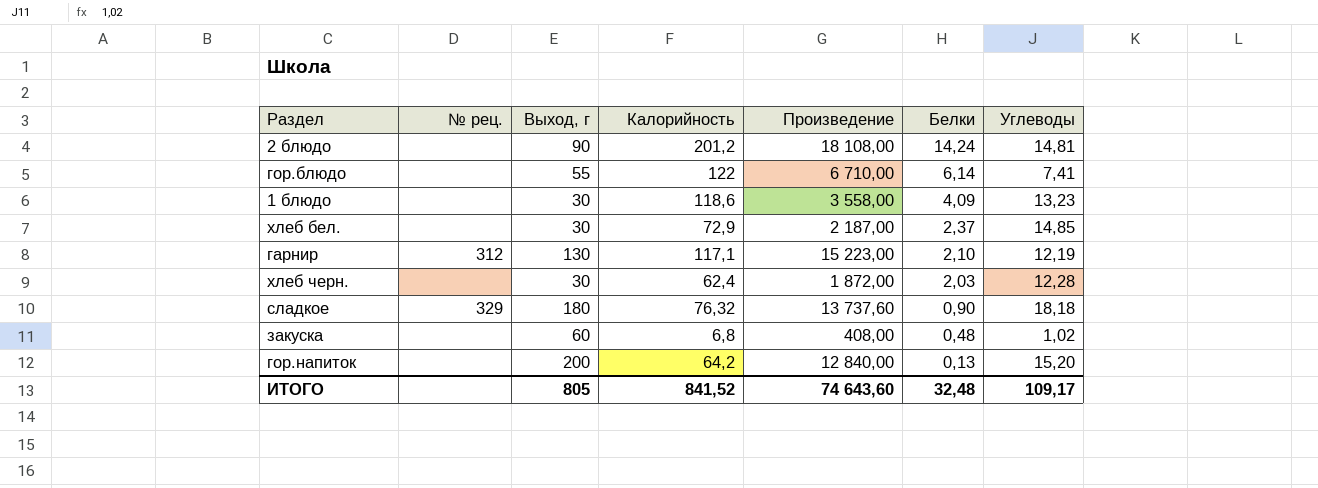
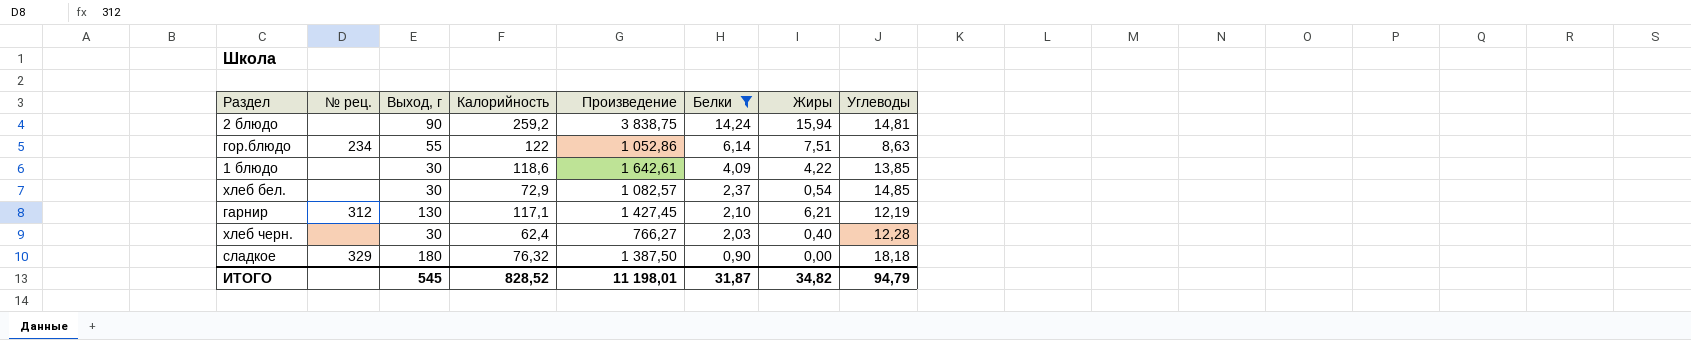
filter: none -> Белки >= 0,90
column Произведение | formula: [Выход, г] * [Калорийность] -> [Калорийность] * [Углеводы]
column Жиры | position: none -> 7
2 блюдо | Калорийность: 201,2 -> 259,2
гор.блюдо | № рец.: none -> 234
гор.блюдо | Углеводы: 7,41 -> 8,63
1 блюдо | Углеводы: 13,23 -> 13,85
ИТОГО | Выход, г: 805 -> 545
ИТОГО | Калорийность: 841,52 -> 828,52
ИТОГО | Произведение: 74 643,60 -> 11 198,01
ИТОГО | Белки: 32,48 -> 31,87
ИТОГО | Углеводы: 109,17 -> 94,79

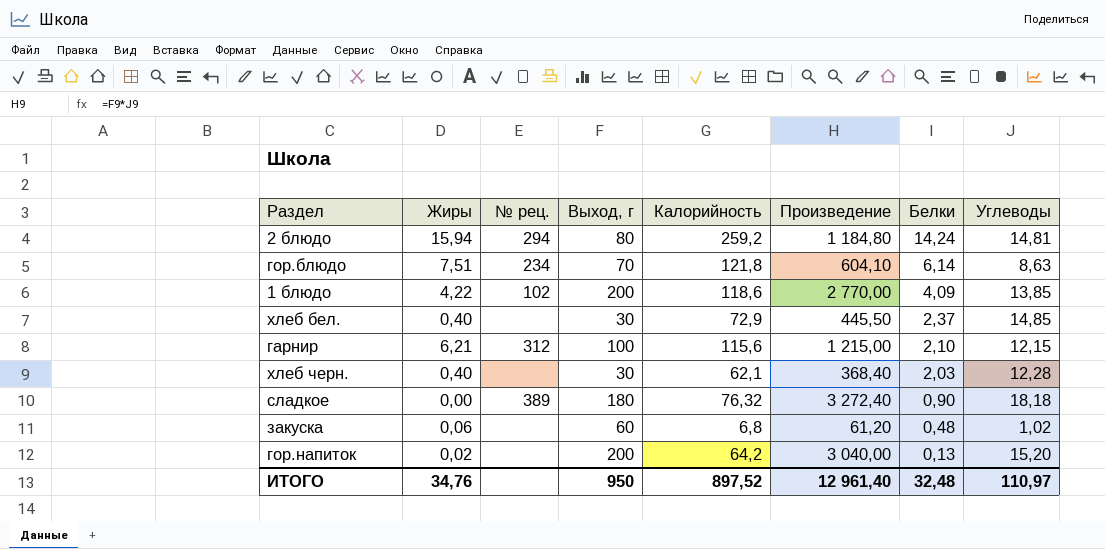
filter: Белки >= 0,90 -> none
column Жиры | position: 7 -> 2
column Произведение | formula: [Калорийность] * [Углеводы] -> [Выход, г] * [Углеводы]
2 блюдо | № рец.: none -> 294
2 блюдо | Выход, г: 90 -> 80
гор.блюдо | Выход, г: 55 -> 70
гор.блюдо | Калорийность: 122 -> 121,8
1 блюдо | № рец.: none -> 102
1 блюдо | Выход, г: 30 -> 200
хлеб бел. | Жиры: 0,54 -> 0,40
гарнир | Выход, г: 130 -> 100
гарнир | Калорийность: 117,1 -> 115,6
гарнир | Углеводы: 12,19 -> 12,15
хлеб черн. | Калорийность: 62,4 -> 62,1
сладкое | № рец.: 329 -> 389
ИТОГО | Жиры: 34,82 -> 34,76
ИТОГО | Выход, г: 545 -> 950
ИТОГО | Калорийность: 828,52 -> 897,52
ИТОГО | Произведение: 11 198,01 -> 12 961,40
ИТОГО | Белки: 31,87 -> 32,48
ИТОГО | Углеводы: 94,79 -> 110,97

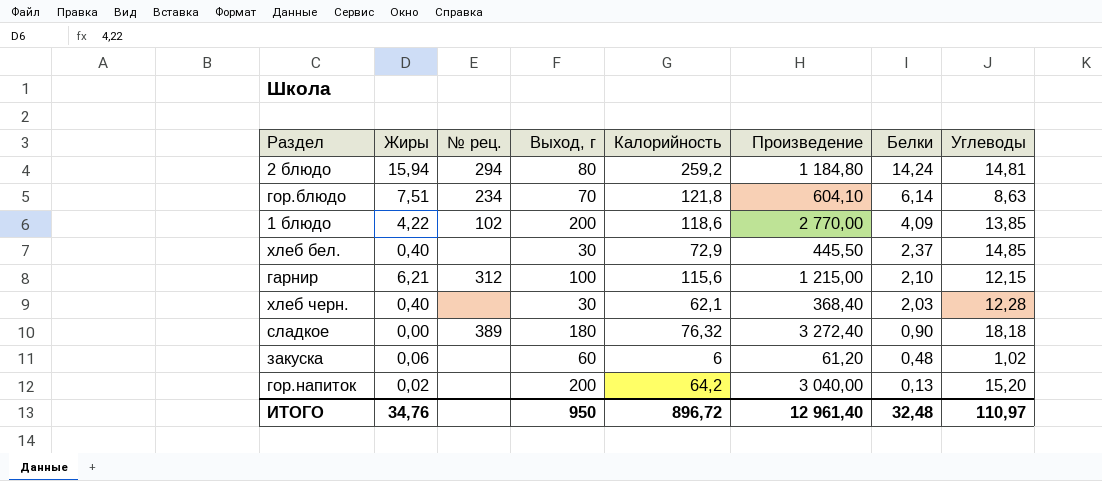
закуска | Калорийность: 6,8 -> 6
ИТОГО | Калорийность: 897,52 -> 896,72

